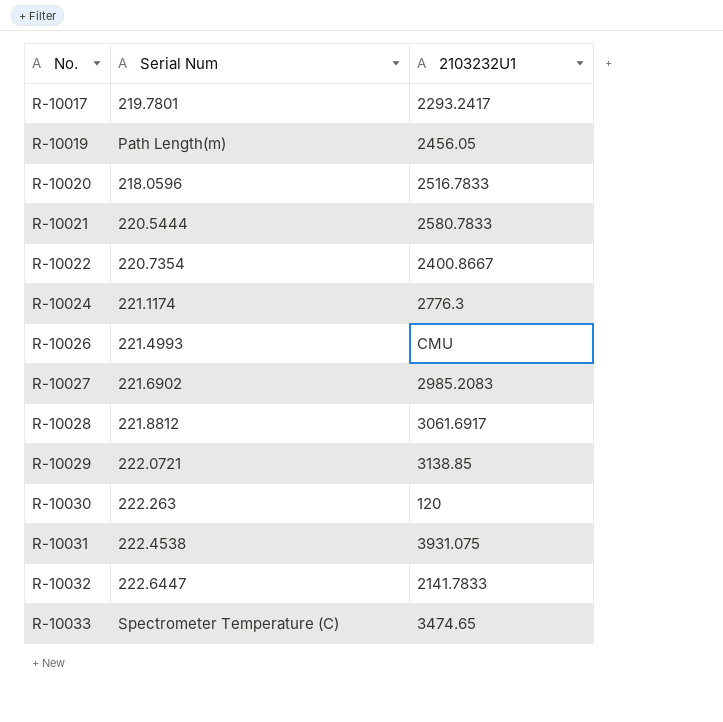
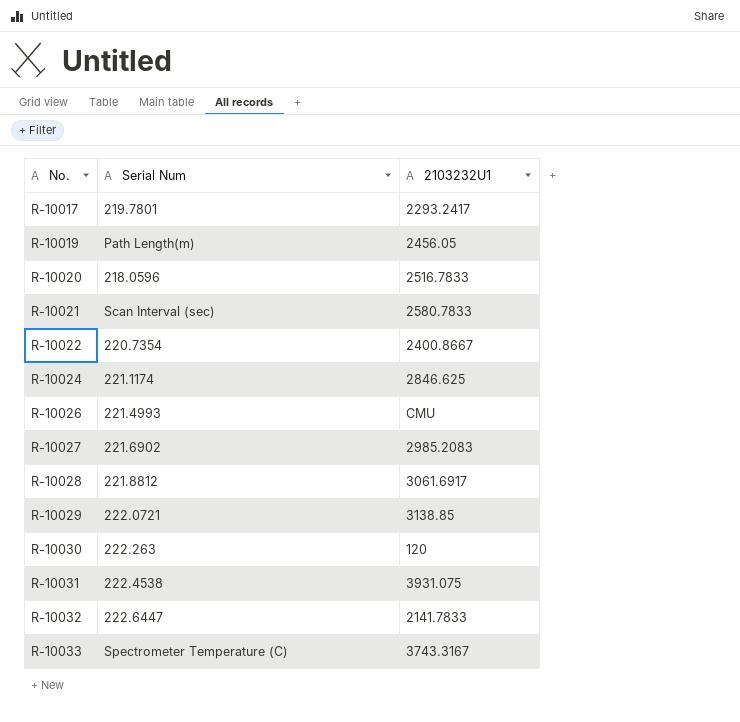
R-10021 | Serial Num: 220.5444 -> Scan Interval (sec)
R-10024 | 2103232U1: 2776.3 -> 2846.625
R-10033 | 2103232U1: 3474.65 -> 3743.3167

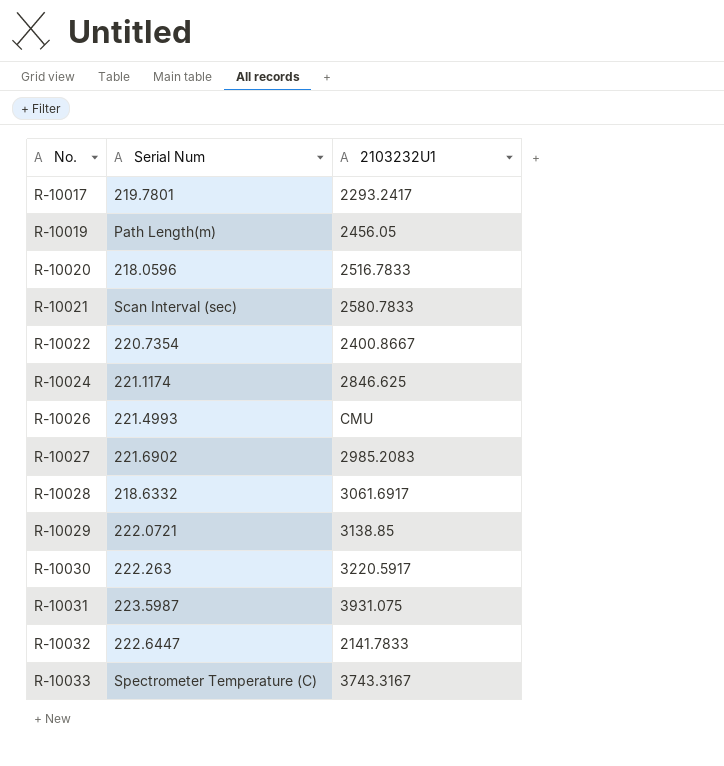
R-10028 | Serial Num: 221.8812 -> 218.6332
R-10030 | 2103232U1: 120 -> 3220.5917
R-10031 | Serial Num: 222.4538 -> 223.5987

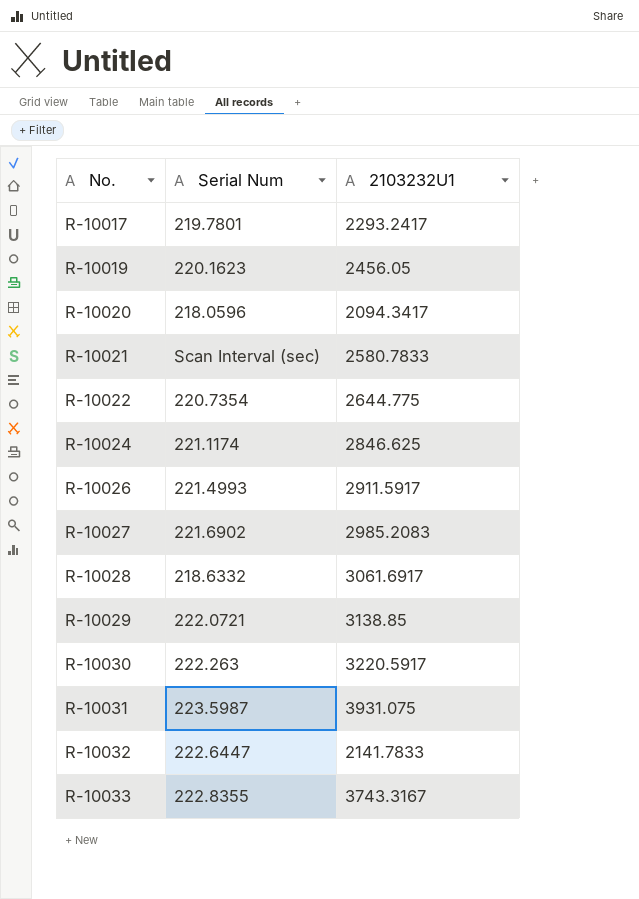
R-10019 | Serial Num: Path Length(m) -> 220.1623
R-10020 | 2103232U1: 2516.7833 -> 2094.3417
R-10022 | 2103232U1: 2400.8667 -> 2644.775
R-10026 | 2103232U1: CMU -> 2911.5917
R-10033 | Serial Num: Spectrometer Temperature (C) -> 222.8355

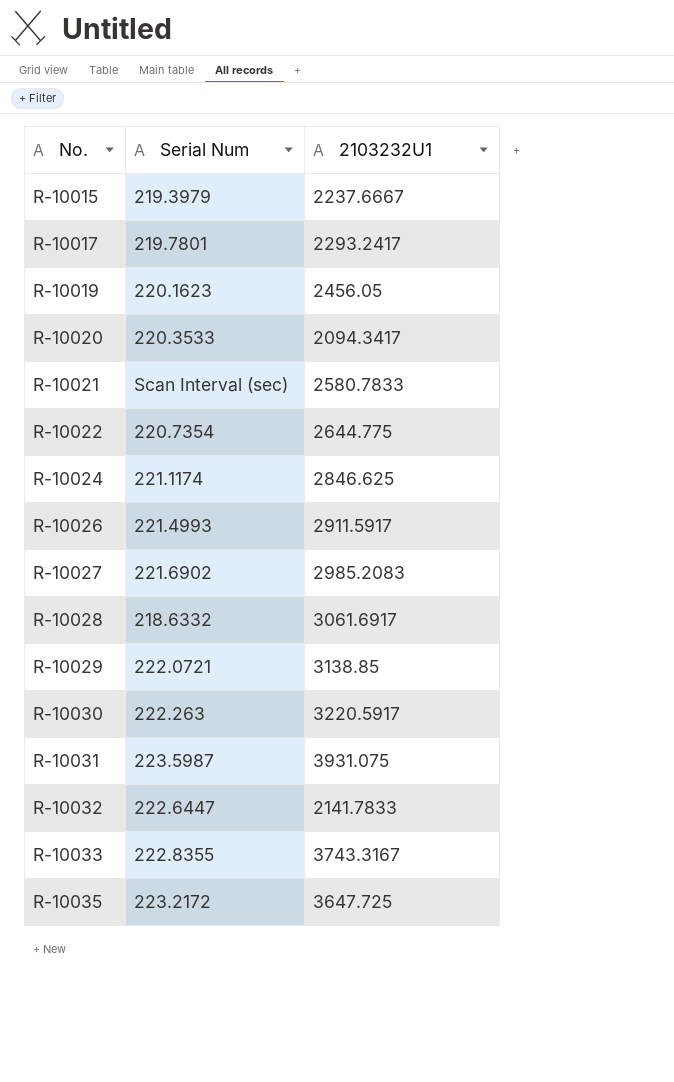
row R-10015: none -> 219.3979 | 2237.6667
R-10020 | Serial Num: 218.0596 -> 220.3533
row R-10035: none -> 223.2172 | 3647.725

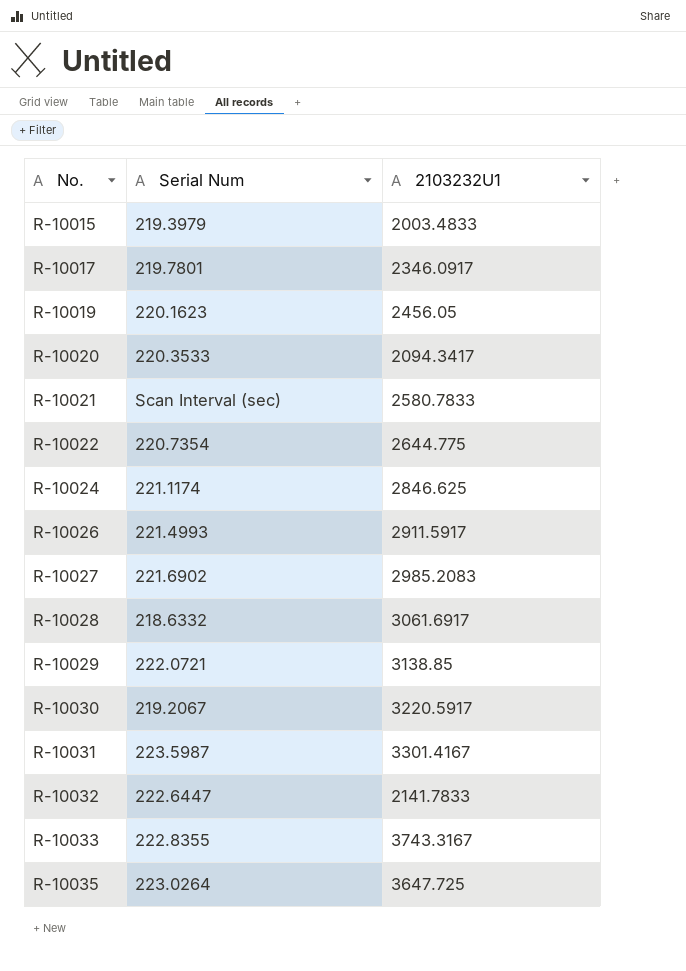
R-10015 | 2103232U1: 2237.6667 -> 2003.4833
R-10017 | 2103232U1: 2293.2417 -> 2346.0917
R-10030 | Serial Num: 222.263 -> 219.2067
R-10031 | 2103232U1: 3931.075 -> 3301.4167
R-10035 | Serial Num: 223.2172 -> 223.0264

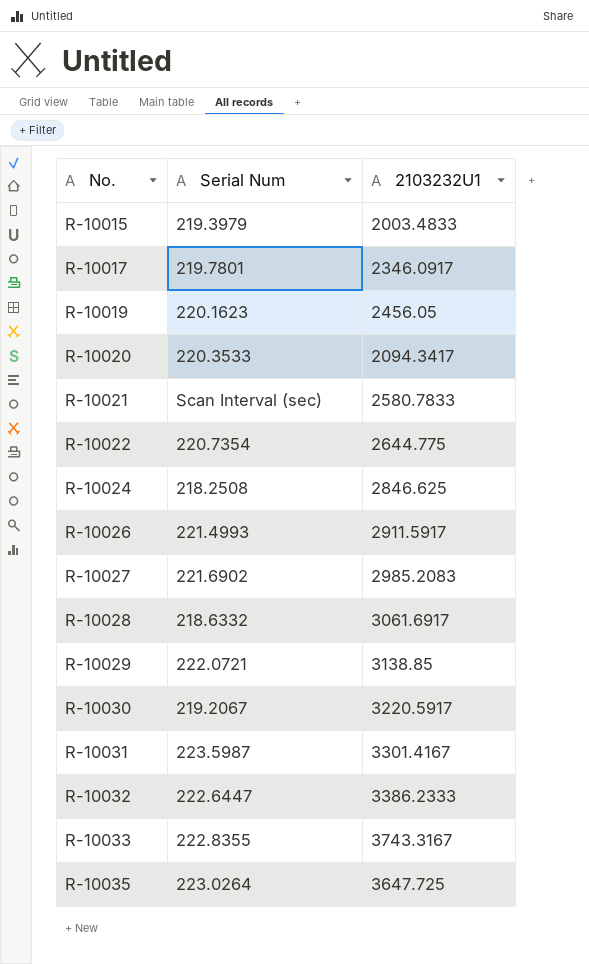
R-10024 | Serial Num: 221.1174 -> 218.2508
R-10032 | 2103232U1: 2141.7833 -> 3386.2333

